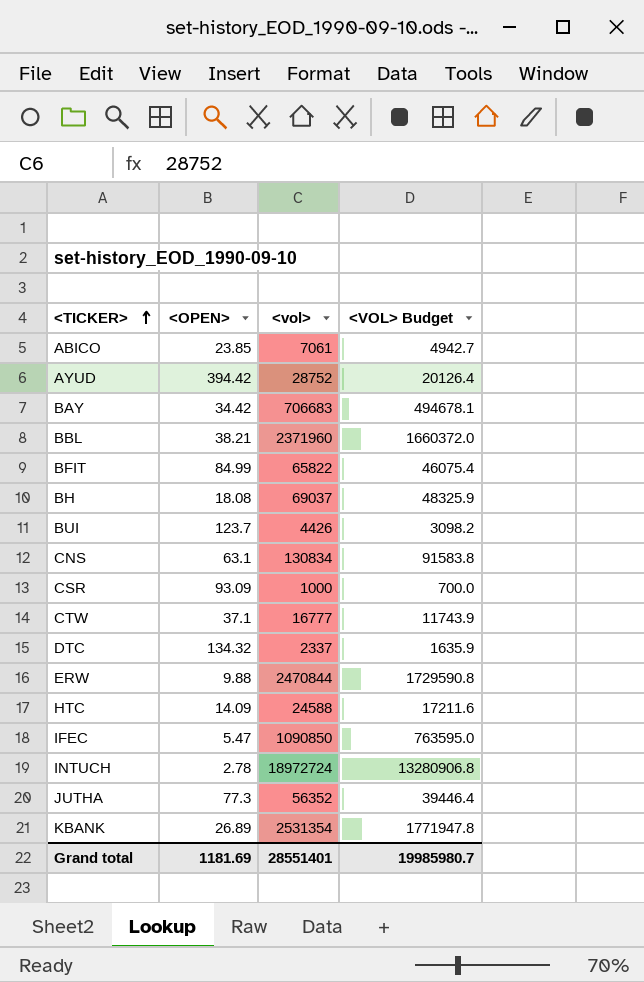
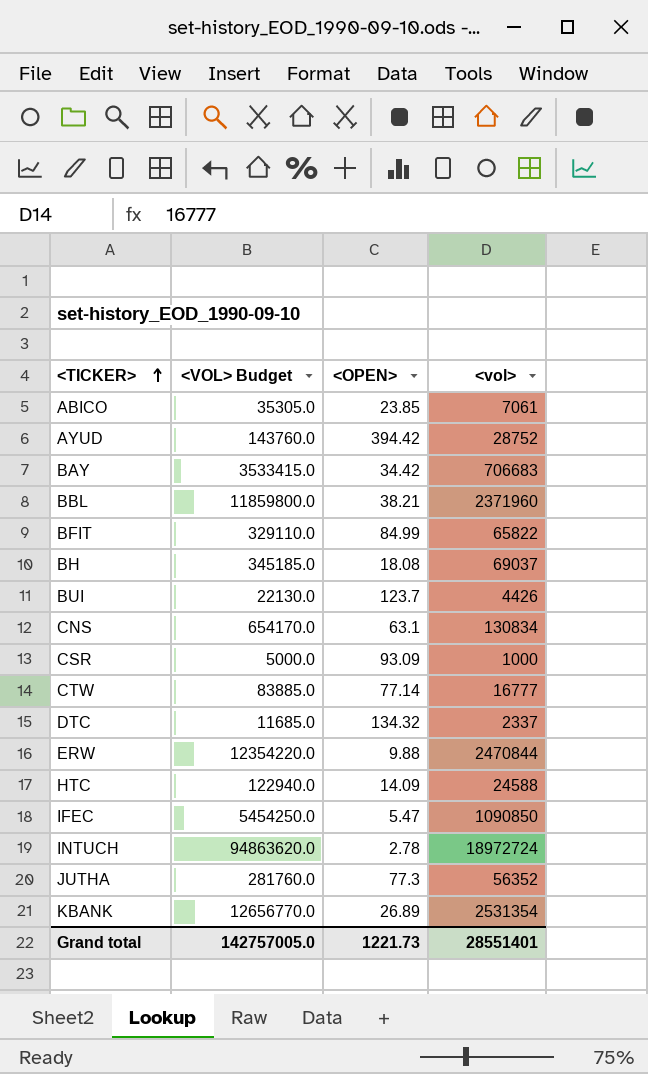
column <VOL> Budget | formula: [<vol>] * 0.7 -> [<vol>] * 5
column <VOL> Budget | position: 4 -> 2
CTW | <OPEN>: 37.1 -> 77.14
Grand total | <VOL> Budget: 19985980.7 -> 142757005.0
Grand total | <OPEN>: 1181.69 -> 1221.73

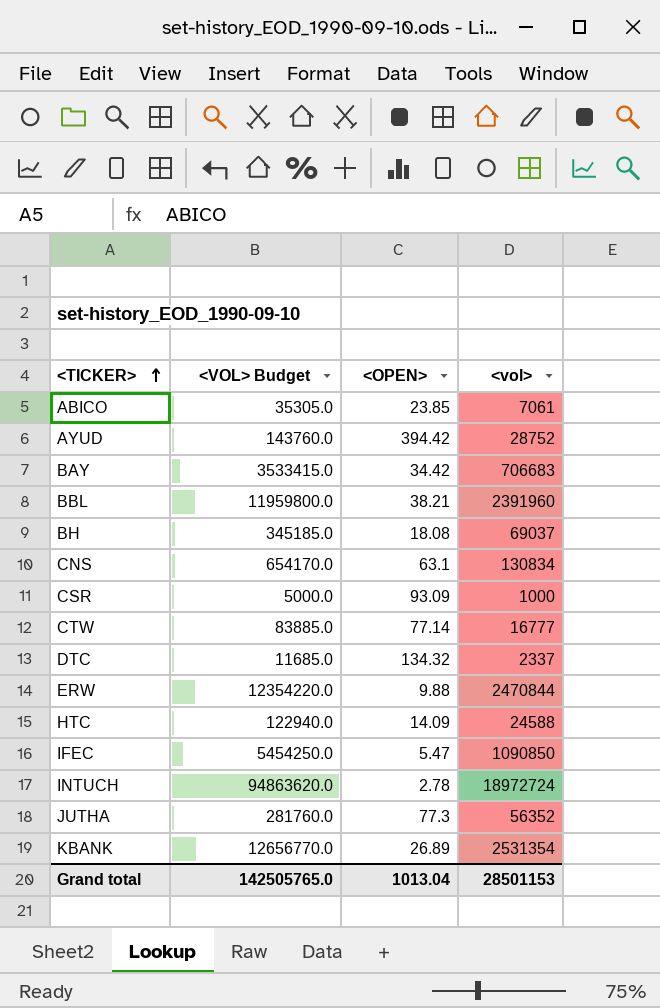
row BFIT: 329110.0 | 84.99 | 65822 -> none
row BUI: 22130.0 | 123.7 | 4426 -> none
BBL | <VOL> Budget: 11859800.0 -> 11959800.0
BBL | <vol>: 2371960 -> 2391960
Grand total | <VOL> Budget: 142757005.0 -> 142505765.0
Grand total | <OPEN>: 1221.73 -> 1013.04
Grand total | <vol>: 28551401 -> 28501153

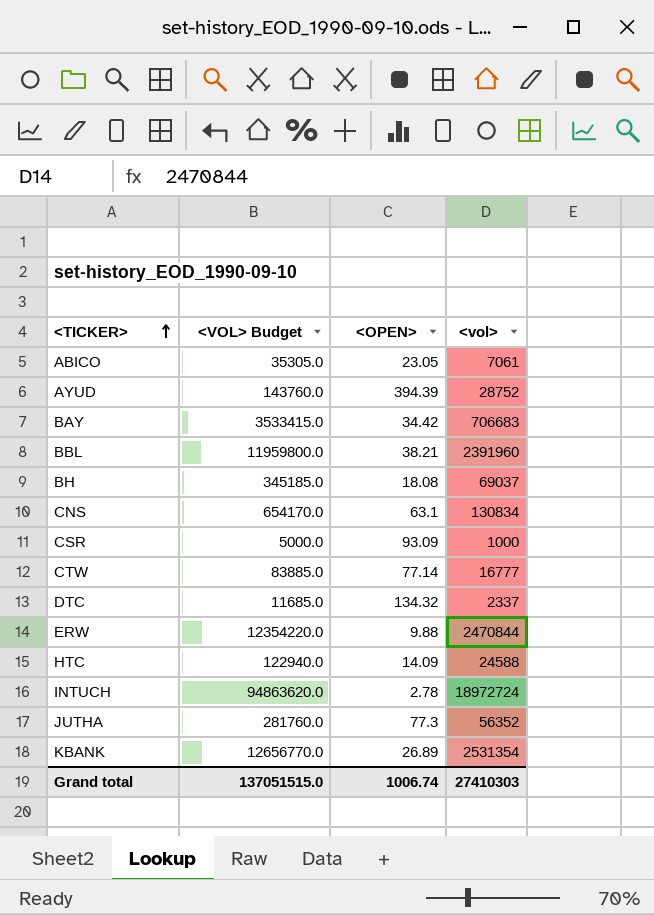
row IFEC: 5454250.0 | 5.47 | 1090850 -> none
ABICO | <OPEN>: 23.85 -> 23.05
AYUD | <OPEN>: 394.42 -> 394.39
Grand total | <VOL> Budget: 142505765.0 -> 137051515.0
Grand total | <OPEN>: 1013.04 -> 1006.74
Grand total | <vol>: 28501153 -> 27410303

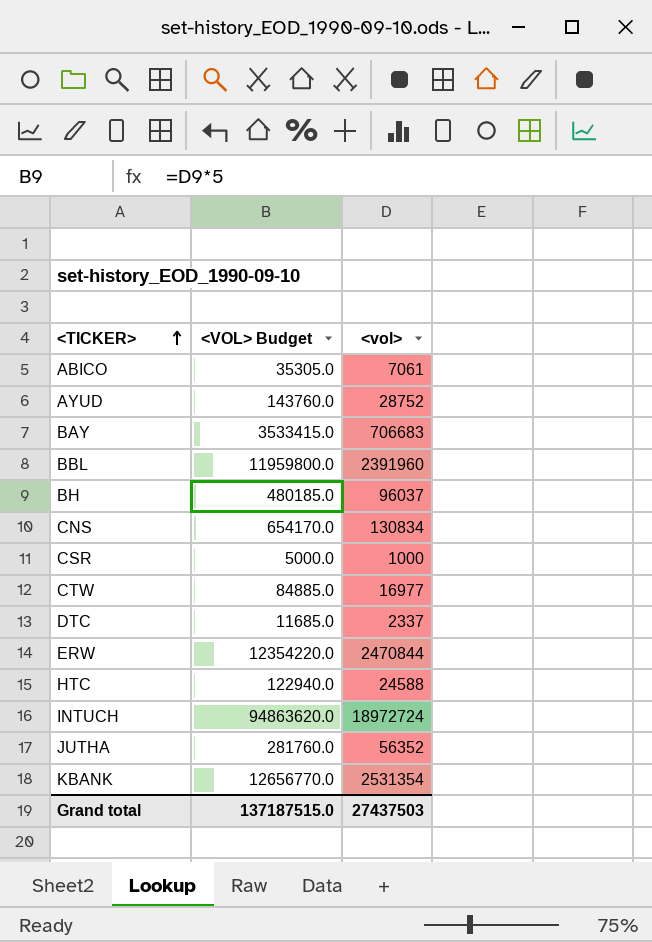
column <OPEN> | position: 3 -> none
BH | <VOL> Budget: 345185.0 -> 480185.0
BH | <vol>: 69037 -> 96037
CTW | <VOL> Budget: 83885.0 -> 84885.0
CTW | <vol>: 16777 -> 16977
Grand total | <VOL> Budget: 137051515.0 -> 137187515.0
Grand total | <vol>: 27410303 -> 27437503

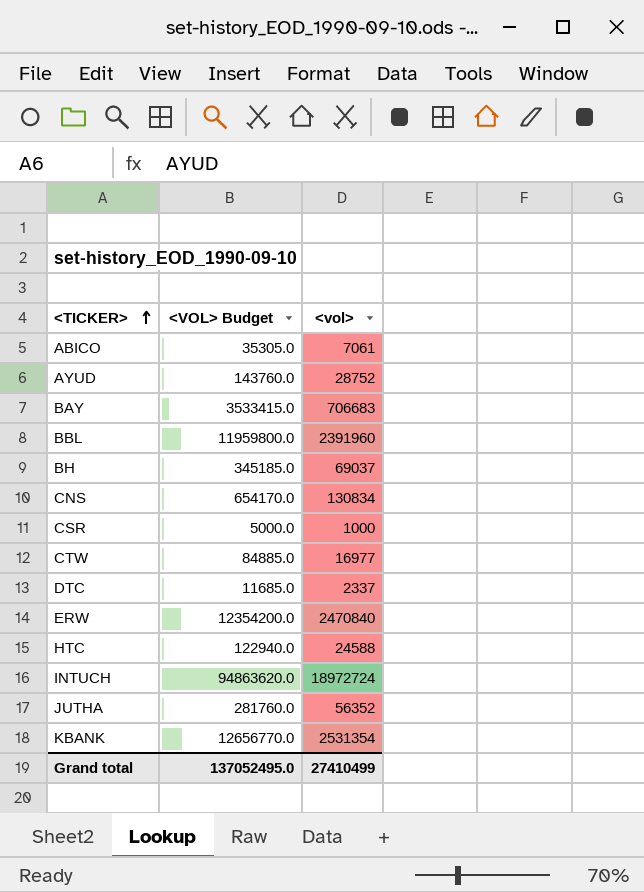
BH | <VOL> Budget: 480185.0 -> 345185.0
BH | <vol>: 96037 -> 69037
ERW | <VOL> Budget: 12354220.0 -> 12354200.0
ERW | <vol>: 2470844 -> 2470840
Grand total | <VOL> Budget: 137187515.0 -> 137052495.0
Grand total | <vol>: 27437503 -> 27410499

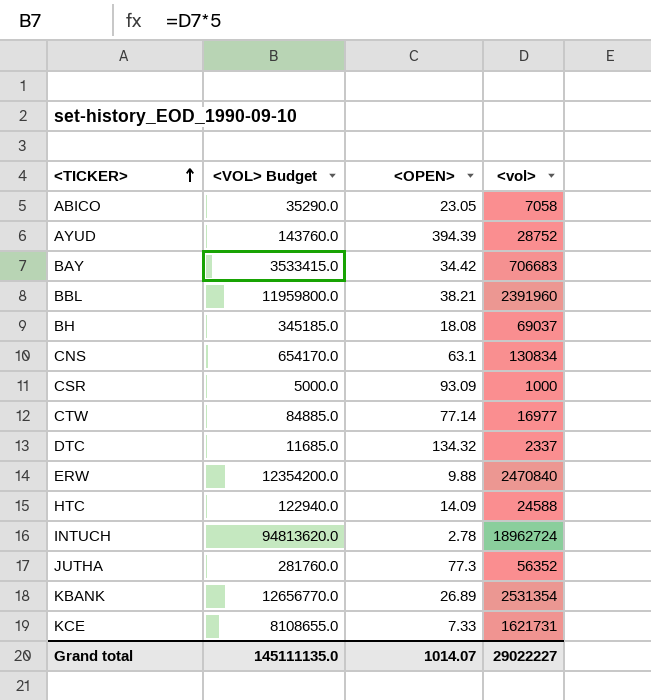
column <OPEN> | position: none -> 3
ABICO | <VOL> Budget: 35305.0 -> 35290.0
ABICO | <vol>: 7061 -> 7058
INTUCH | <VOL> Budget: 94863620.0 -> 94813620.0
INTUCH | <vol>: 18972724 -> 18962724
row KCE: none -> 8108655.0 | 7.33 | 1621731
Grand total | <VOL> Budget: 137052495.0 -> 145111135.0
Grand total | <vol>: 27410499 -> 29022227

